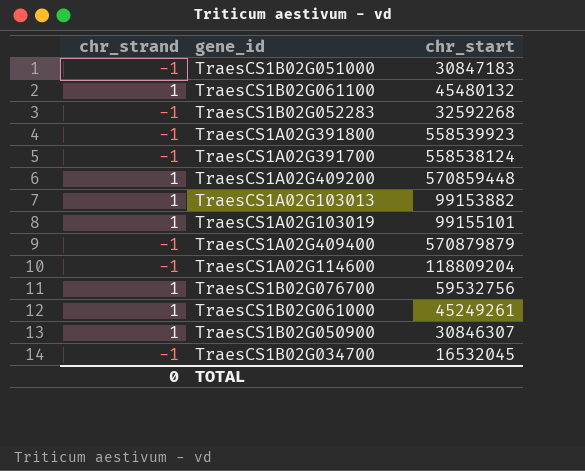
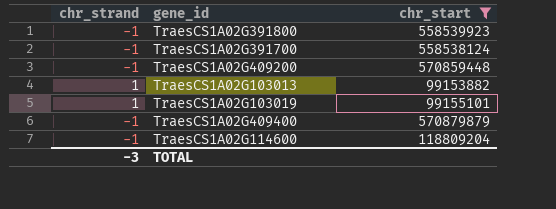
filter: none -> chr_start >= 99153882
TraesCS1A02G409200 | chr_strand: 1 -> -1
TOTAL | chr_strand: 0 -> -3

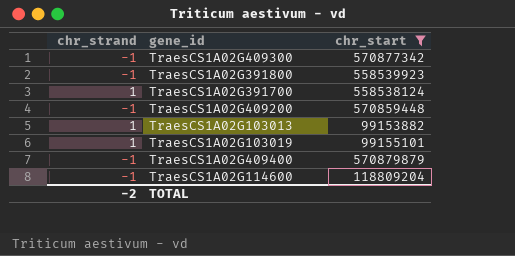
row TraesCS1A02G409300: none -> -1 | 570877342
TraesCS1A02G391700 | chr_strand: -1 -> 1
TOTAL | chr_strand: -3 -> -2

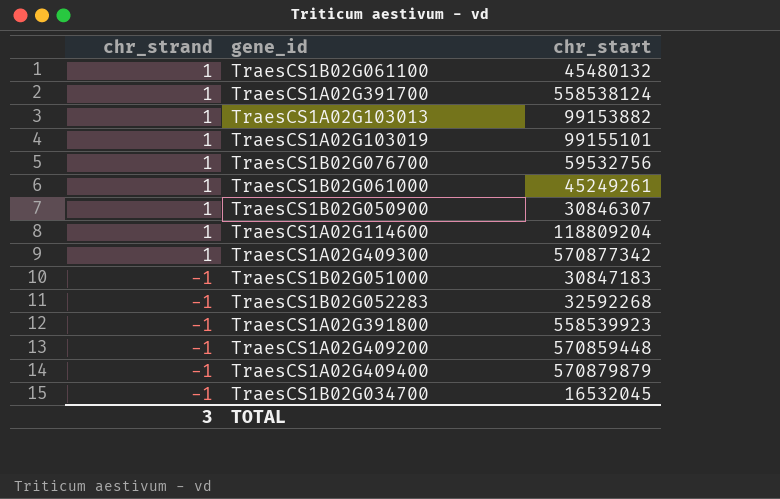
filter: chr_start >= 99153882 -> none
row order: none -> chr_strand descending
TraesCS1A02G114600 | chr_strand: -1 -> 1
TraesCS1A02G409300 | chr_strand: -1 -> 1
TOTAL | chr_strand: -2 -> 3

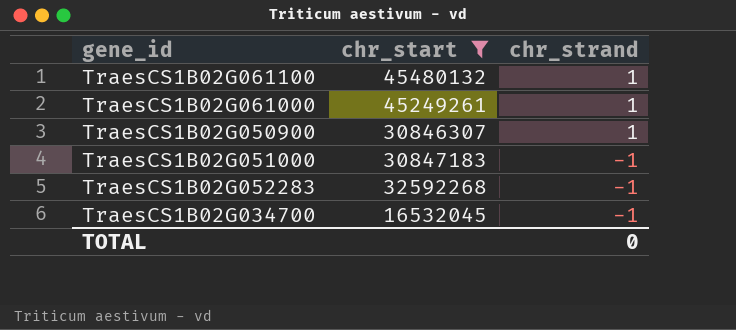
filter: none -> chr_start <= 45480132
column chr_strand | position: 1 -> 3
TOTAL | chr_strand: 3 -> 0

